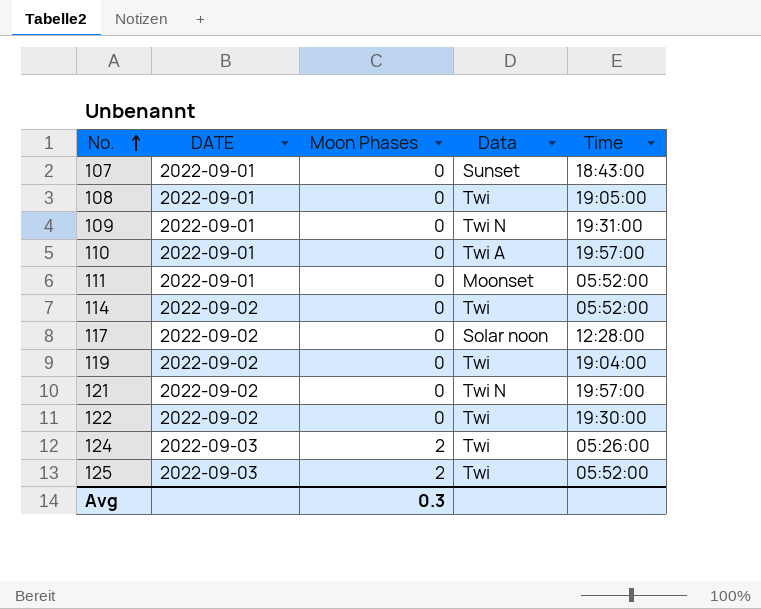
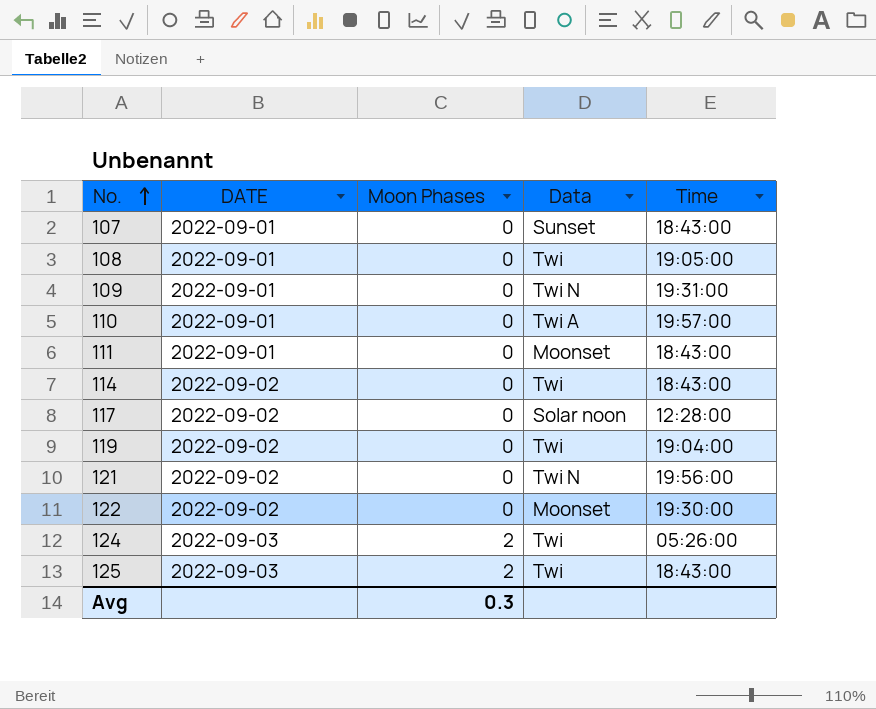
111 | Time: 05:52:00 -> 18:43:00
114 | Time: 05:52:00 -> 18:43:00
121 | Time: 19:57:00 -> 19:56:00
122 | Data: Twi -> Moonset
125 | Time: 05:52:00 -> 18:43:00

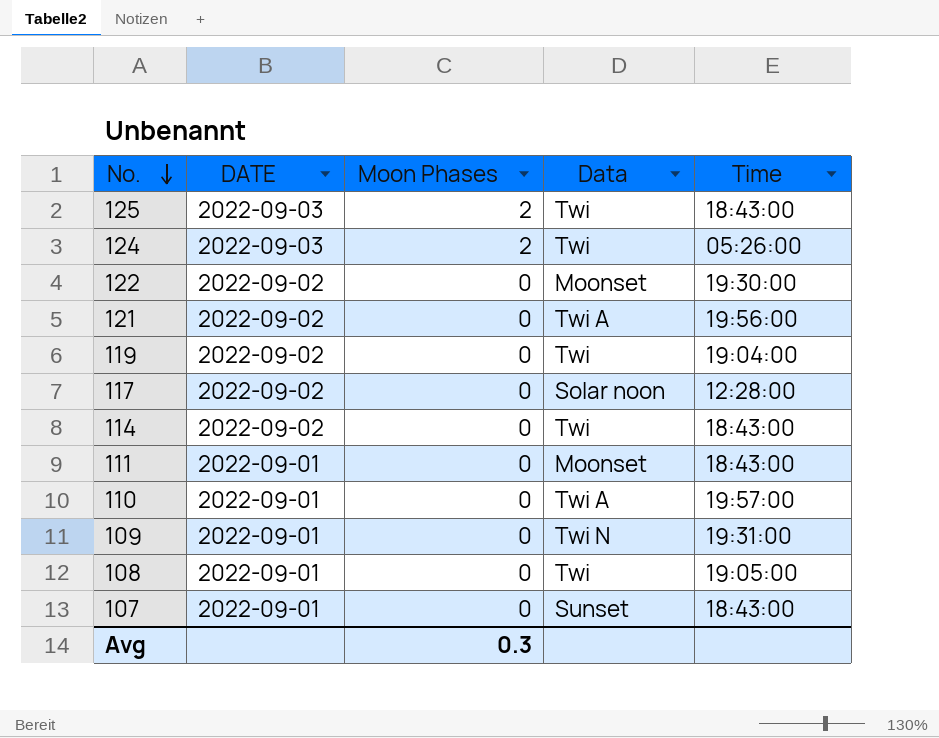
row order: No. ascending -> No. descending
121 | Data: Twi N -> Twi A

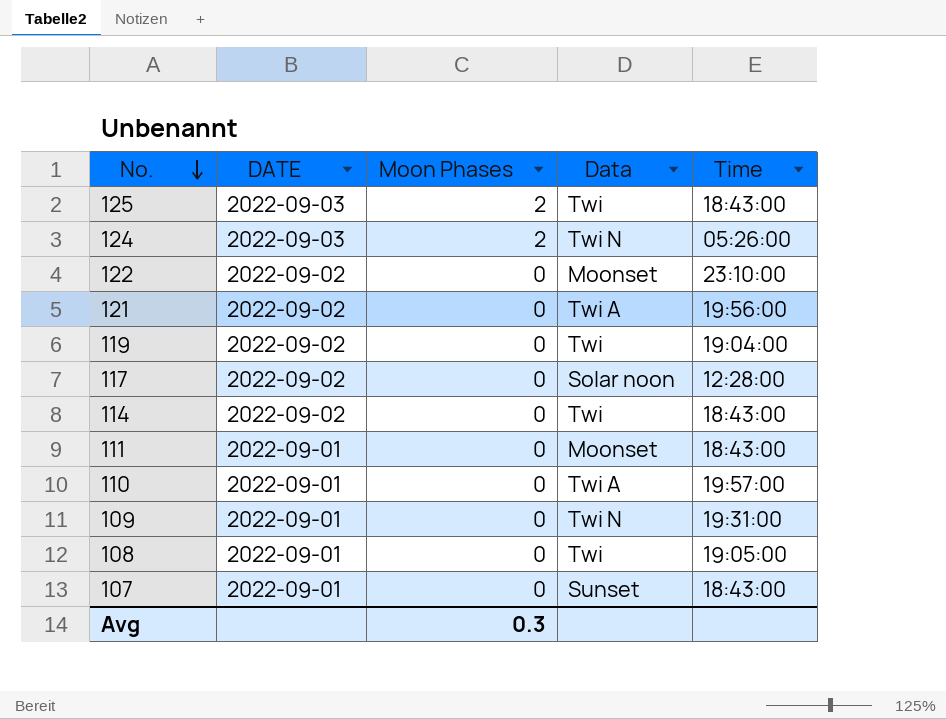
124 | Data: Twi -> Twi N
122 | Time: 19:30:00 -> 23:10:00

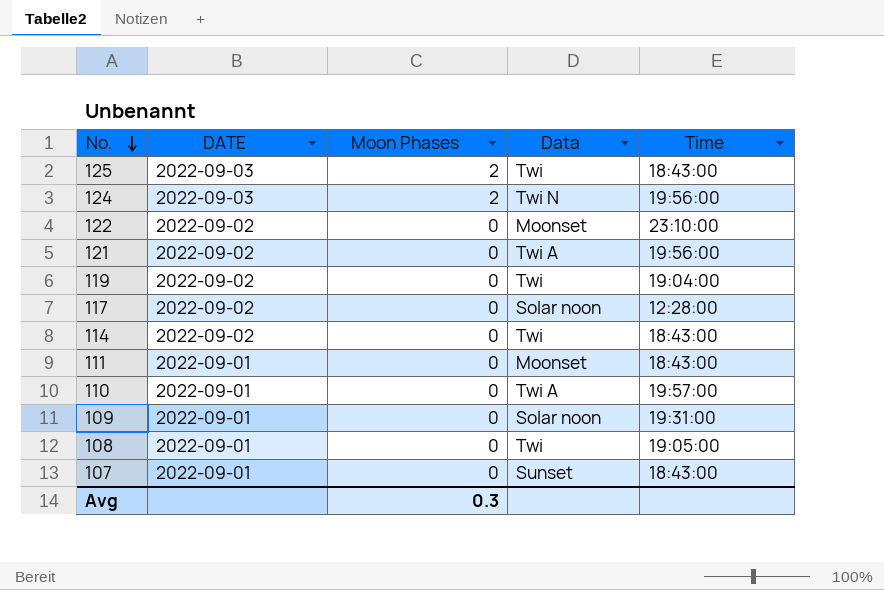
124 | Time: 05:26:00 -> 19:56:00
109 | Data: Twi N -> Solar noon

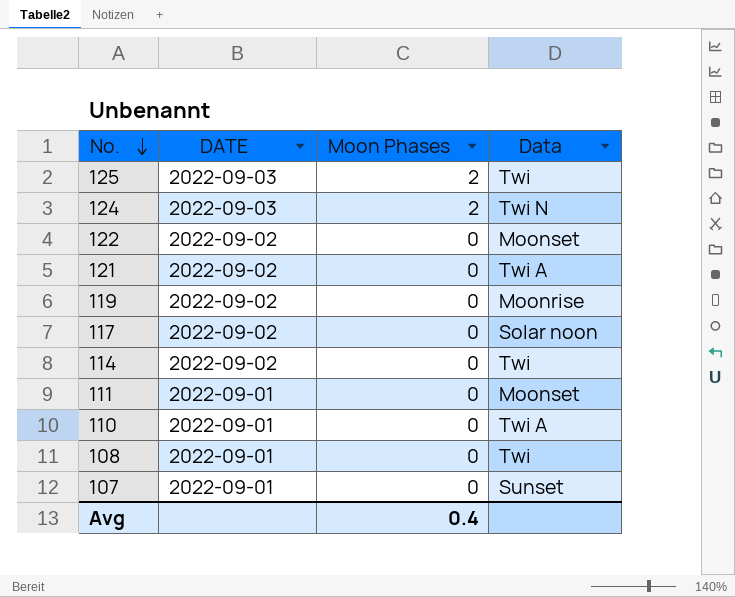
column Time | position: 5 -> none
row 109: 2022-09-01 | 0 | Solar noon | 19:31:00 -> none
119 | Data: Twi -> Moonrise
Avg | Moon Phases: 0.3 -> 0.4

